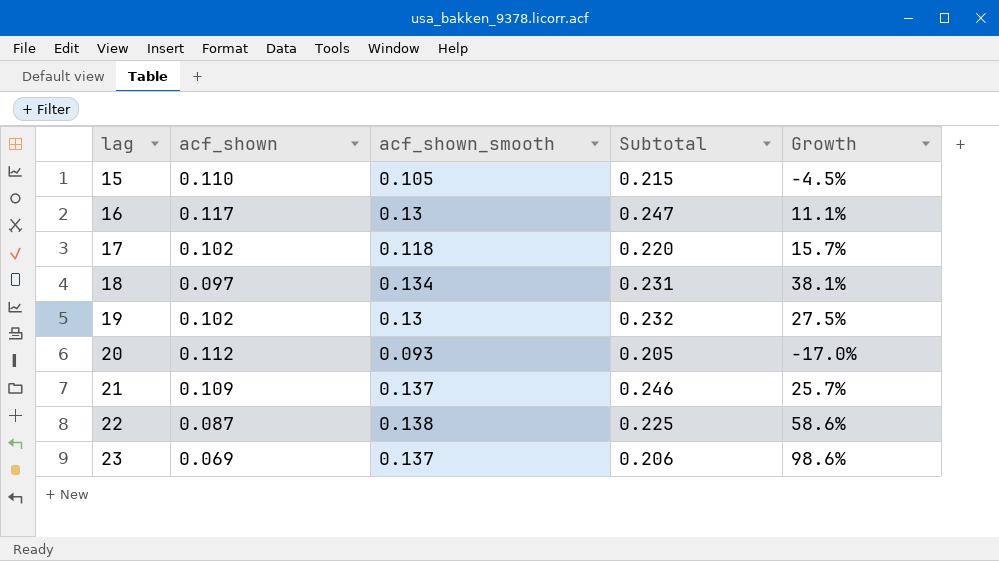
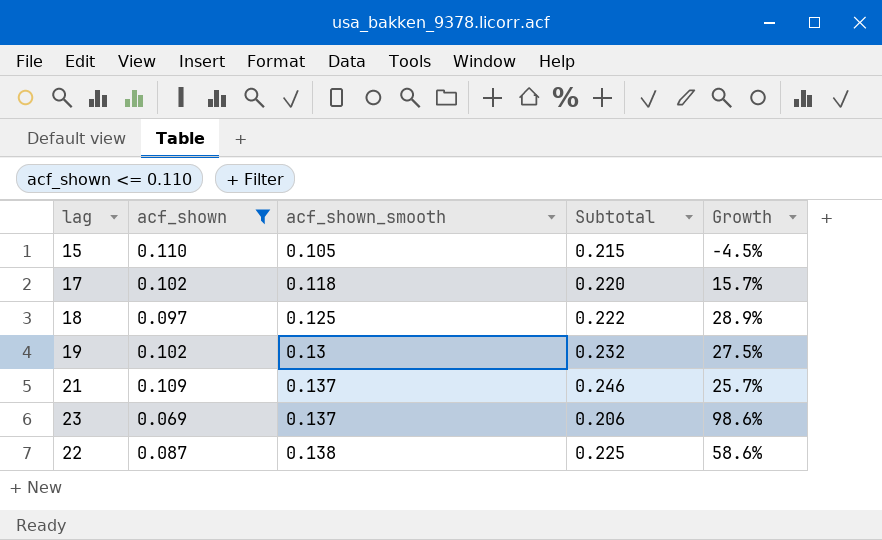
filter: none -> acf_shown <= 0.110
row order: lag ascending -> acf_shown_smooth ascending
18 | acf_shown_smooth: 0.134 -> 0.125
18 | Subtotal: 0.231 -> 0.222
18 | Growth: 38.1% -> 28.9%

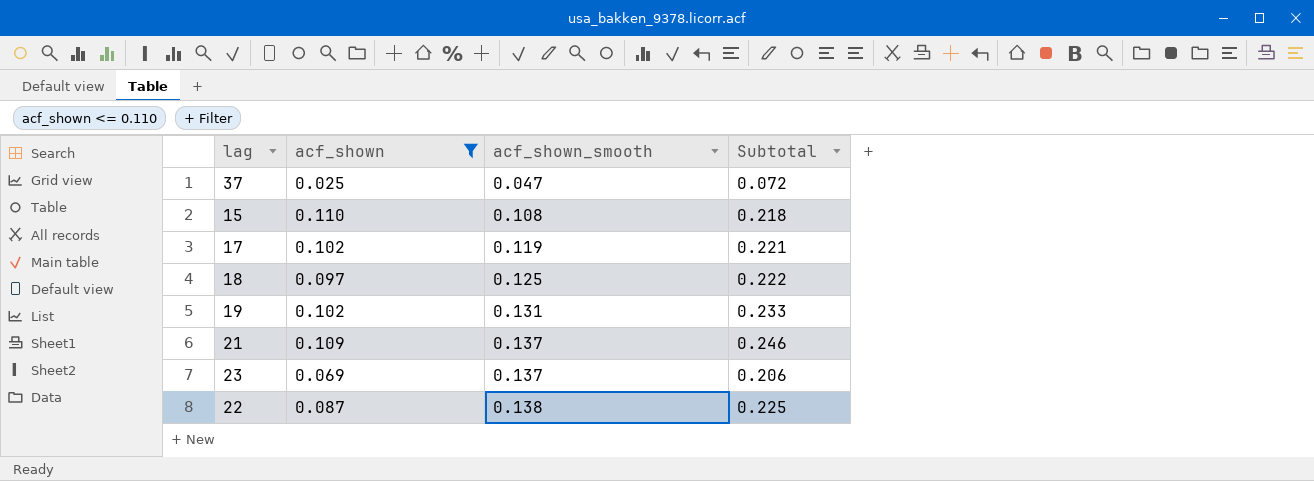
column Growth | formula: ([acf_shown_smooth] - [acf_shown]) / [acf_shown] -> none
row 37: none -> 0.025 | 0.047 | 0.072
15 | acf_shown_smooth: 0.105 -> 0.108
15 | Subtotal: 0.215 -> 0.218
17 | acf_shown_smooth: 0.118 -> 0.119
17 | Subtotal: 0.220 -> 0.221
19 | acf_shown_smooth: 0.13 -> 0.131
19 | Subtotal: 0.232 -> 0.233

